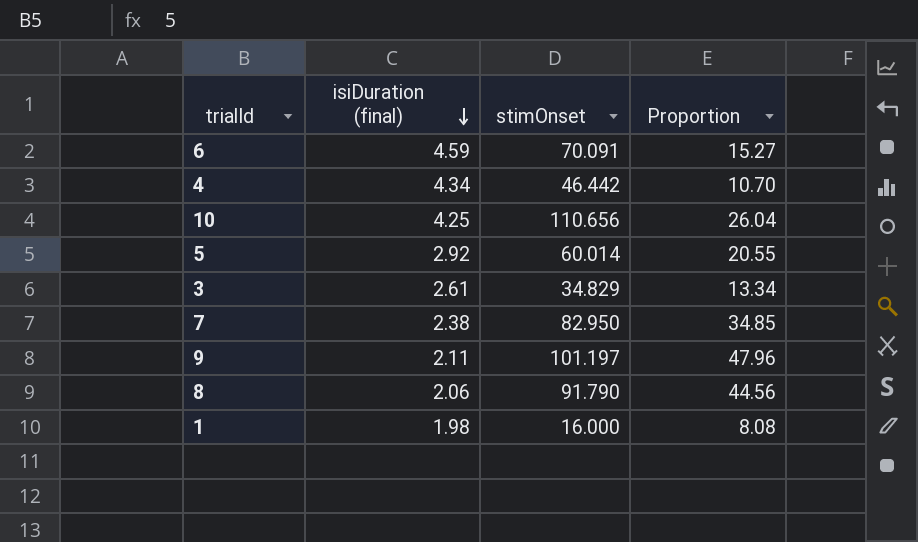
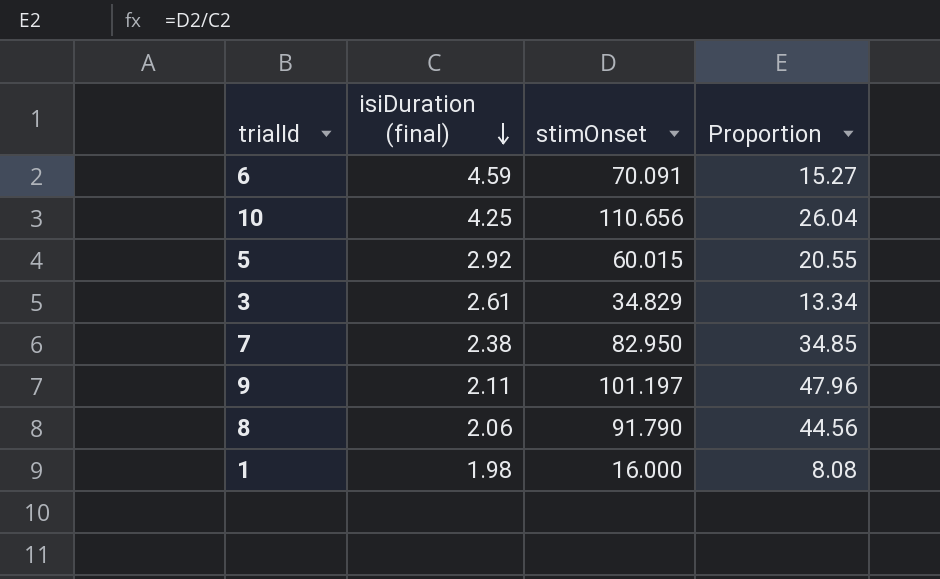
row 4: 4.34 | 46.442 | 10.70 -> none
5 | stimOnset: 60.014 -> 60.015

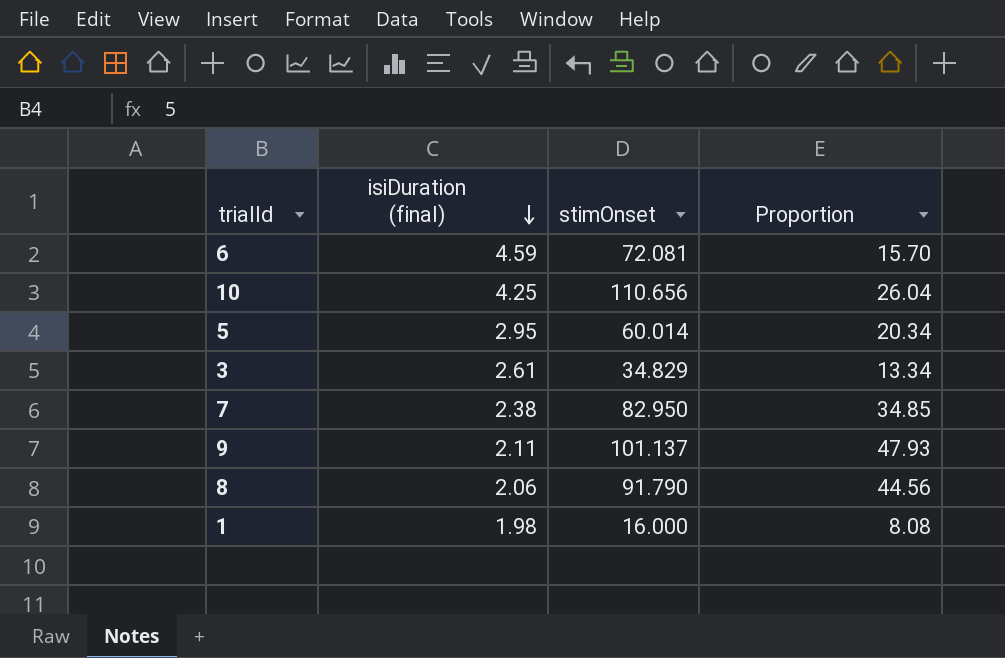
6 | stimOnset: 70.091 -> 72.081
6 | Proportion: 15.27 -> 15.70
5 | isiDuration (final): 2.92 -> 2.95
5 | stimOnset: 60.015 -> 60.014
5 | Proportion: 20.55 -> 20.34
9 | stimOnset: 101.197 -> 101.137
9 | Proportion: 47.96 -> 47.93

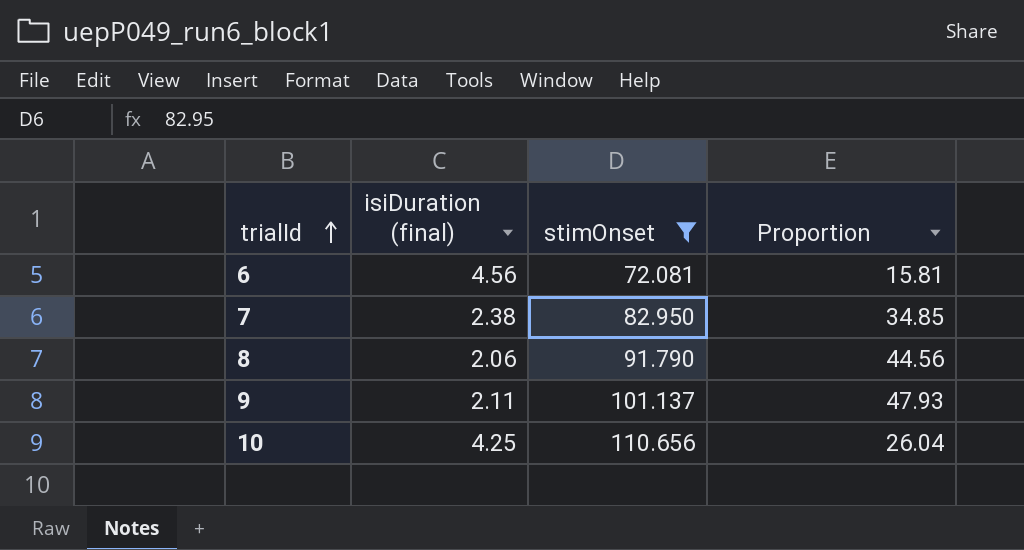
filter: none -> stimOnset >= 72.081
row order: isiDuration (final) descending -> trialId ascending
6 | isiDuration (final): 4.59 -> 4.56
6 | Proportion: 15.70 -> 15.81

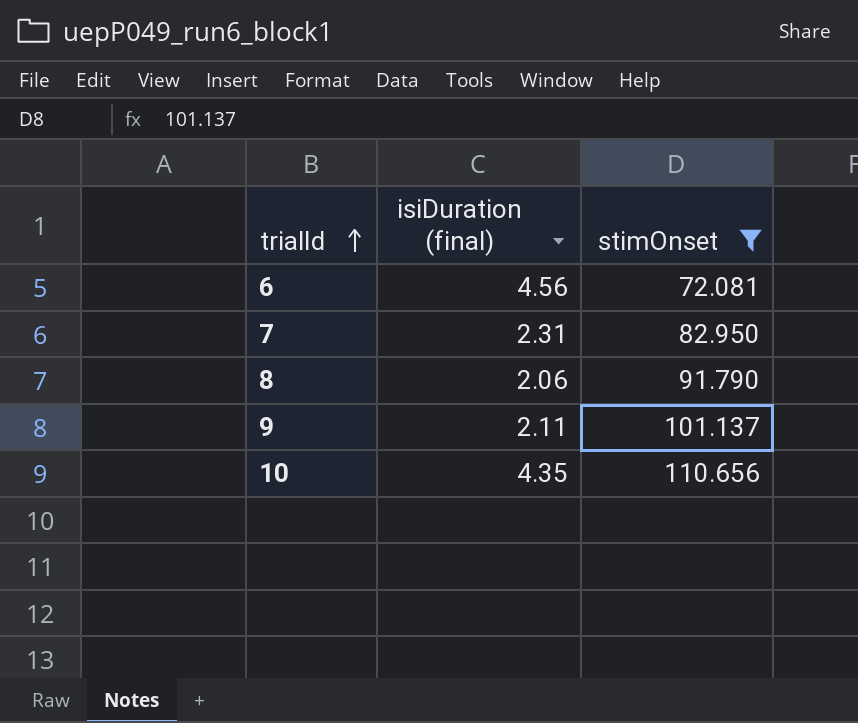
column Proportion | formula: [stimOnset] / [isiDuration (final)] -> none
7 | isiDuration (final): 2.38 -> 2.31
10 | isiDuration (final): 4.25 -> 4.35

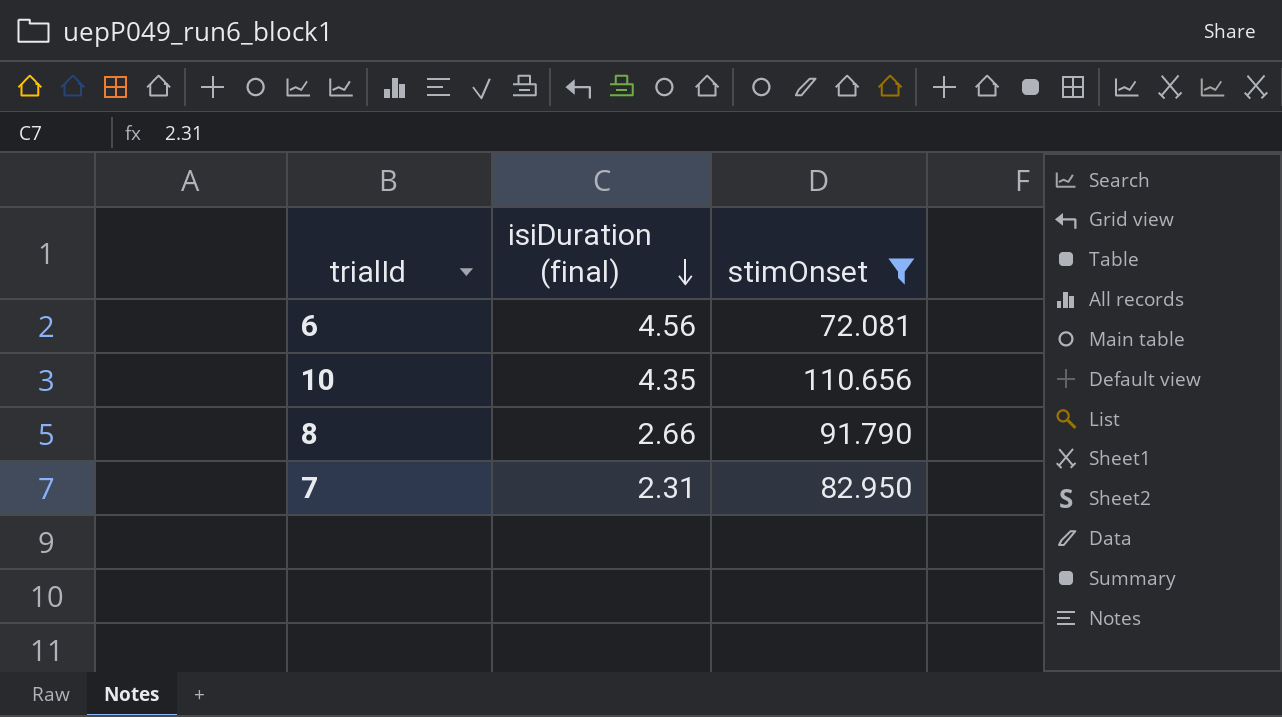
row order: trialId ascending -> isiDuration (final) descending
row 9: 2.11 | 101.137 -> none
8 | isiDuration (final): 2.06 -> 2.66

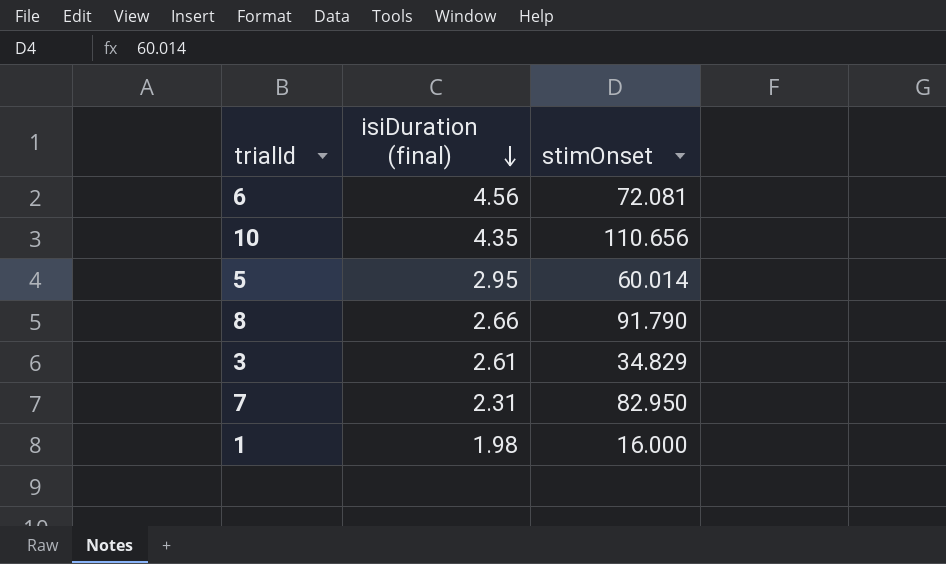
filter: stimOnset >= 72.081 -> none

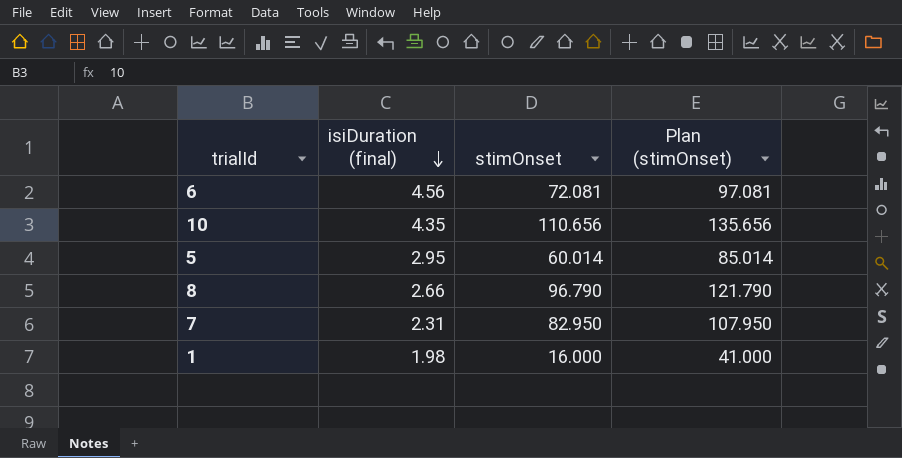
column Plan (stimOnset) | formula: none -> [stimOnset] + 25
row 3: 2.61 | 34.829 -> none
8 | stimOnset: 91.790 -> 96.790

